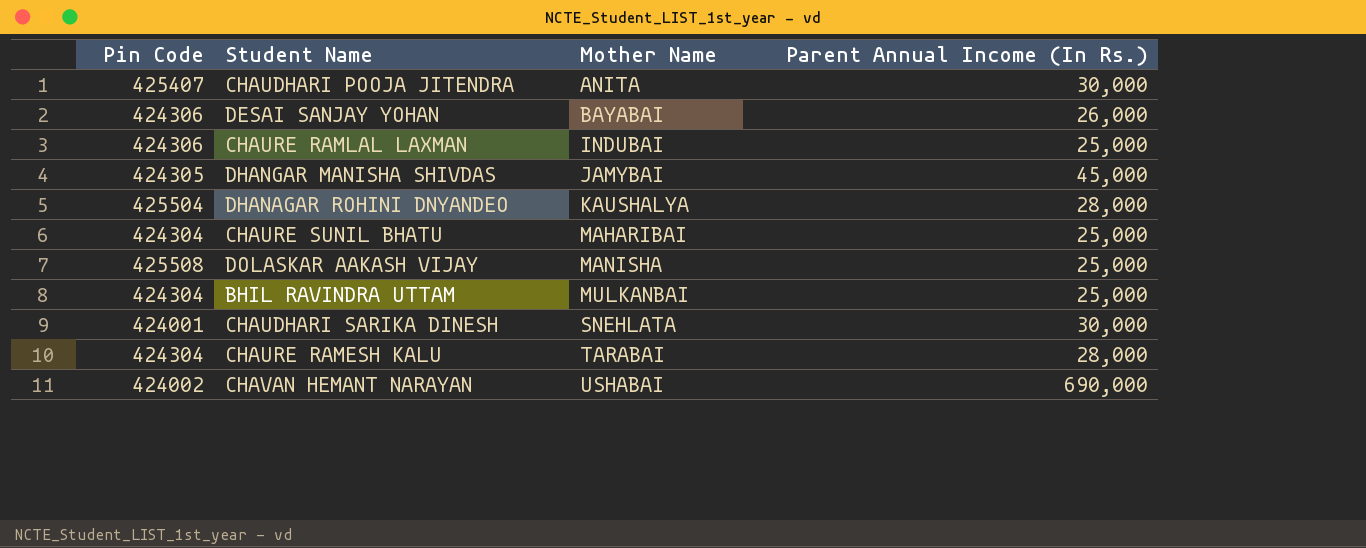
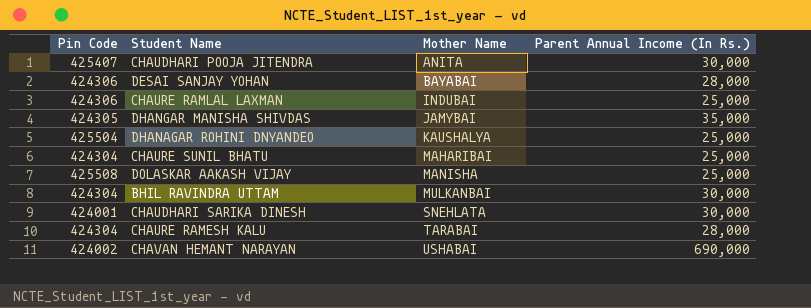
DESAI SANJAY YOHAN | Parent Annual Income (In Rs.): 26,000 -> 28,000
DHANGAR MANISHA SHIVDAS | Parent Annual Income (In Rs.): 45,000 -> 35,000
DHANAGAR ROHINI DNYANDEO | Parent Annual Income (In Rs.): 28,000 -> 25,000
BHIL RAVINDRA UTTAM | Parent Annual Income (In Rs.): 25,000 -> 30,000

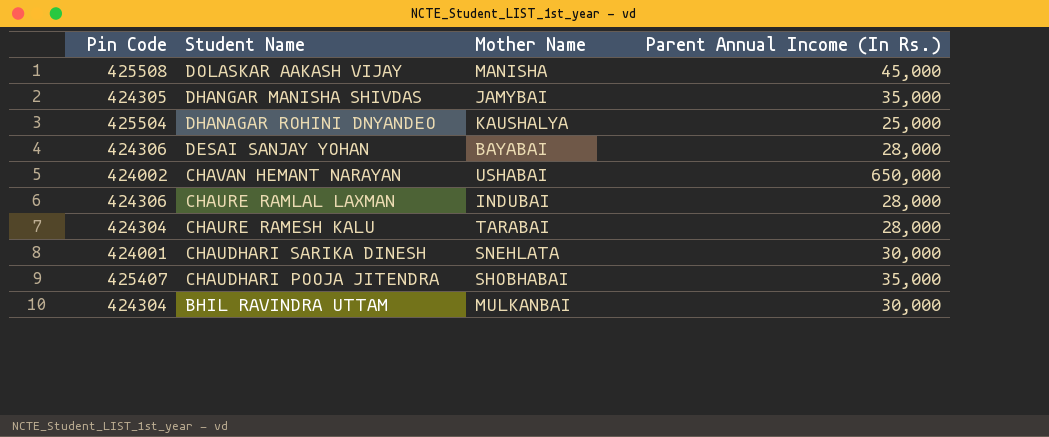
row order: Mother Name ascending -> Student Name descending
row CHAURE SUNIL BHATU: 424304 | MAHARIBAI | 25,000 -> none
DOLASKAR AAKASH VIJAY | Parent Annual Income (In Rs.): 25,000 -> 45,000
CHAVAN HEMANT NARAYAN | Parent Annual Income (In Rs.): 690,000 -> 650,000
CHAURE RAMLAL LAXMAN | Parent Annual Income (In Rs.): 25,000 -> 28,000
CHAUDHARI POOJA JITENDRA | Mother Name: ANITA -> SHOBHABAI
CHAUDHARI POOJA JITENDRA | Parent Annual Income (In Rs.): 30,000 -> 35,000

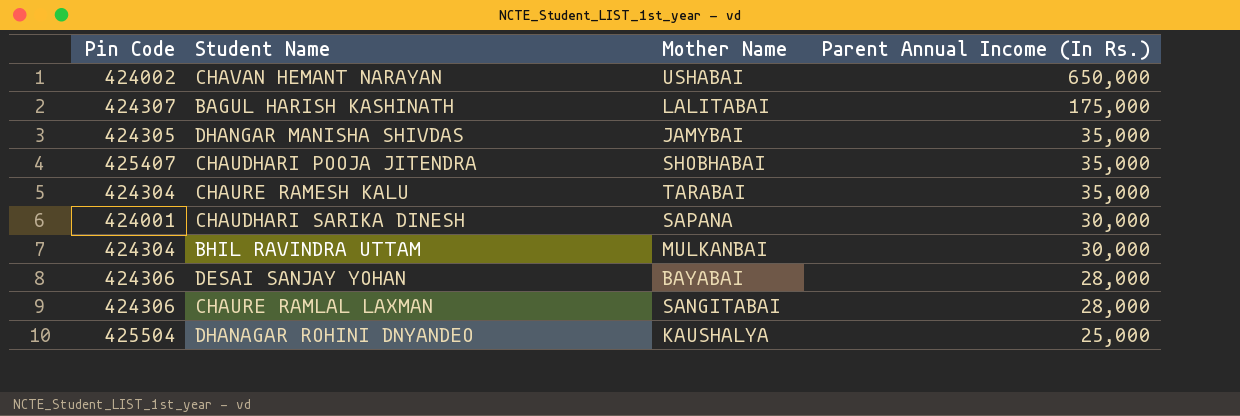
row order: Student Name descending -> Parent Annual Income (In Rs.) descending
row DOLASKAR AAKASH VIJAY: 425508 | MANISHA | 45,000 -> none
row BAGUL HARISH KASHINATH: none -> 424307 | LALITABAI | 175,000
CHAURE RAMESH KALU | Parent Annual Income (In Rs.): 28,000 -> 35,000
CHAUDHARI SARIKA DINESH | Mother Name: SNEHLATA -> SAPANA
CHAURE RAMLAL LAXMAN | Mother Name: INDUBAI -> SANGITABAI

